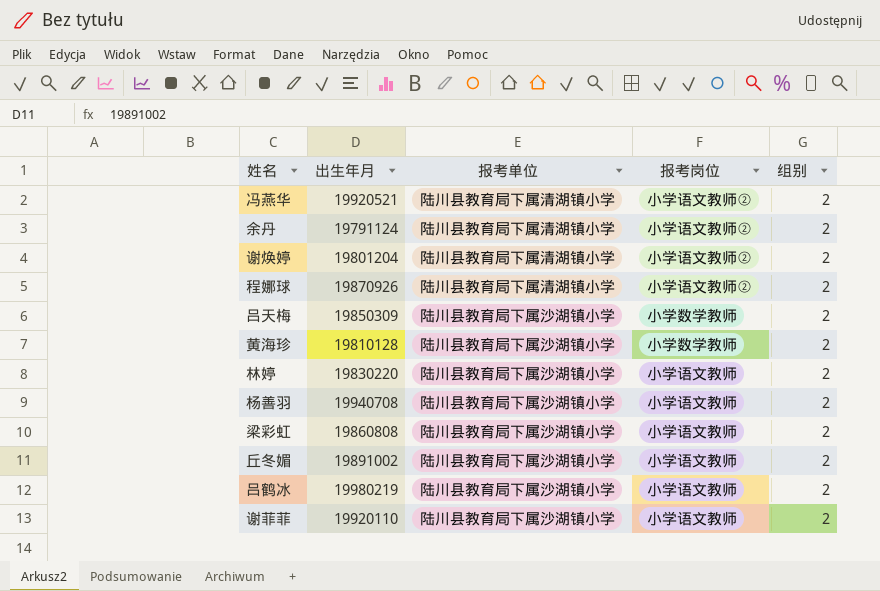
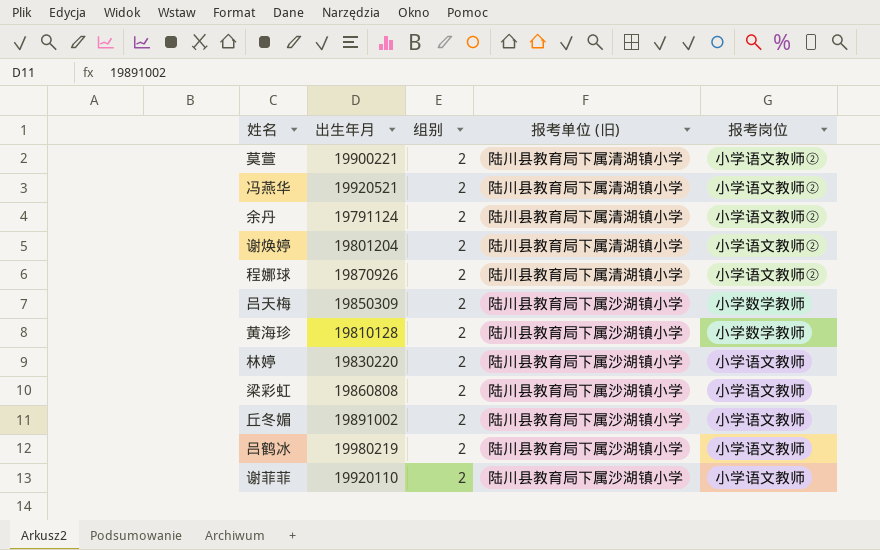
column 组别 | position: 5 -> 3
column name: 报考单位 -> 报考单位 (旧)
row 杨善羽: 19940708 | 陆川县教育局下属沙湖镇小学 | 小学语文教师 | 2 -> none
row 莫萱: none -> 19900221 | 2 | 陆川县教育局下属清湖镇小学 | 小学语文教师②

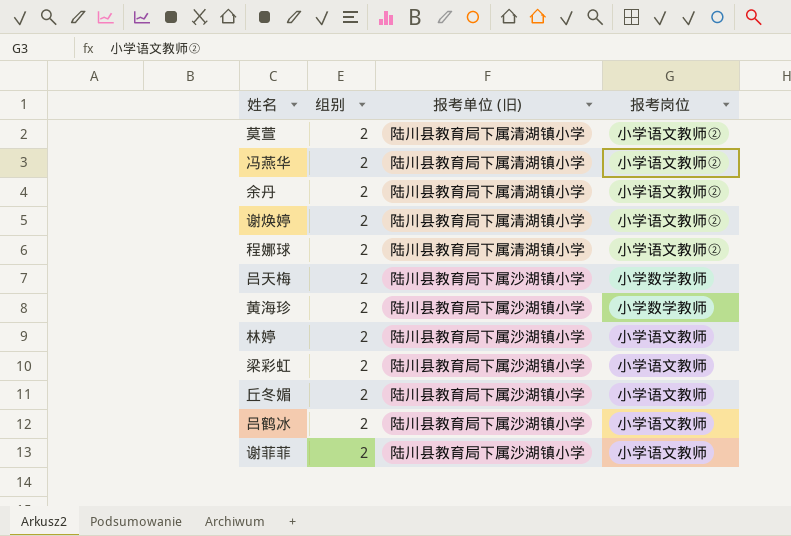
column 出生年月 | position: 2 -> none

